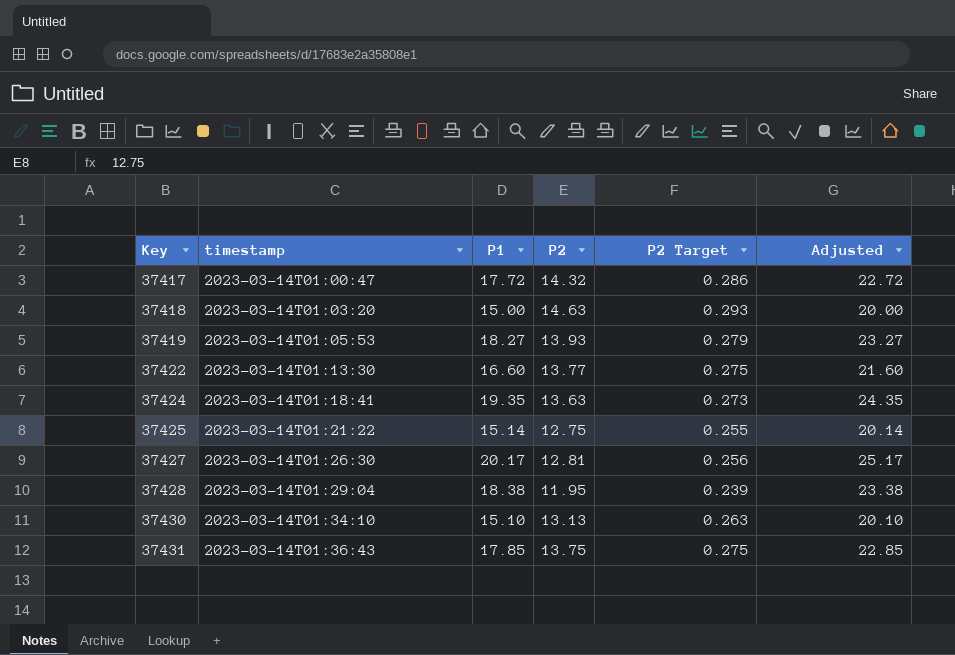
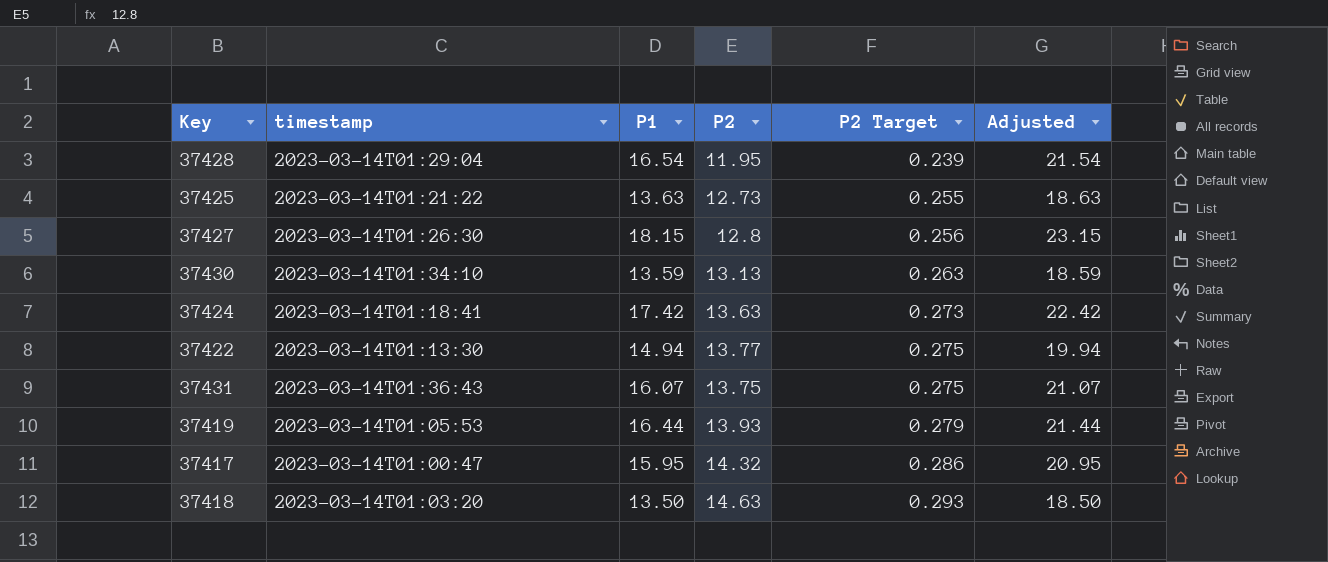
row order: Key ascending -> P2 Target ascending
37428 | P1: 18.38 -> 16.54
37428 | Adjusted: 23.38 -> 21.54
37425 | P1: 15.14 -> 13.63
37425 | P2: 12.75 -> 12.73
37425 | Adjusted: 20.14 -> 18.63
37427 | P1: 20.17 -> 18.15
37427 | P2: 12.81 -> 12.8
37427 | Adjusted: 25.17 -> 23.15
37430 | P1: 15.10 -> 13.59
37430 | Adjusted: 20.10 -> 18.59
37424 | P1: 19.35 -> 17.42
37424 | Adjusted: 24.35 -> 22.42
37422 | P1: 16.60 -> 14.94
37422 | Adjusted: 21.60 -> 19.94
37431 | P1: 17.85 -> 16.07
37431 | Adjusted: 22.85 -> 21.07
37419 | P1: 18.27 -> 16.44
37419 | Adjusted: 23.27 -> 21.44
37417 | P1: 17.72 -> 15.95
37417 | Adjusted: 22.72 -> 20.95
37418 | P1: 15.00 -> 13.50
37418 | Adjusted: 20.00 -> 18.50

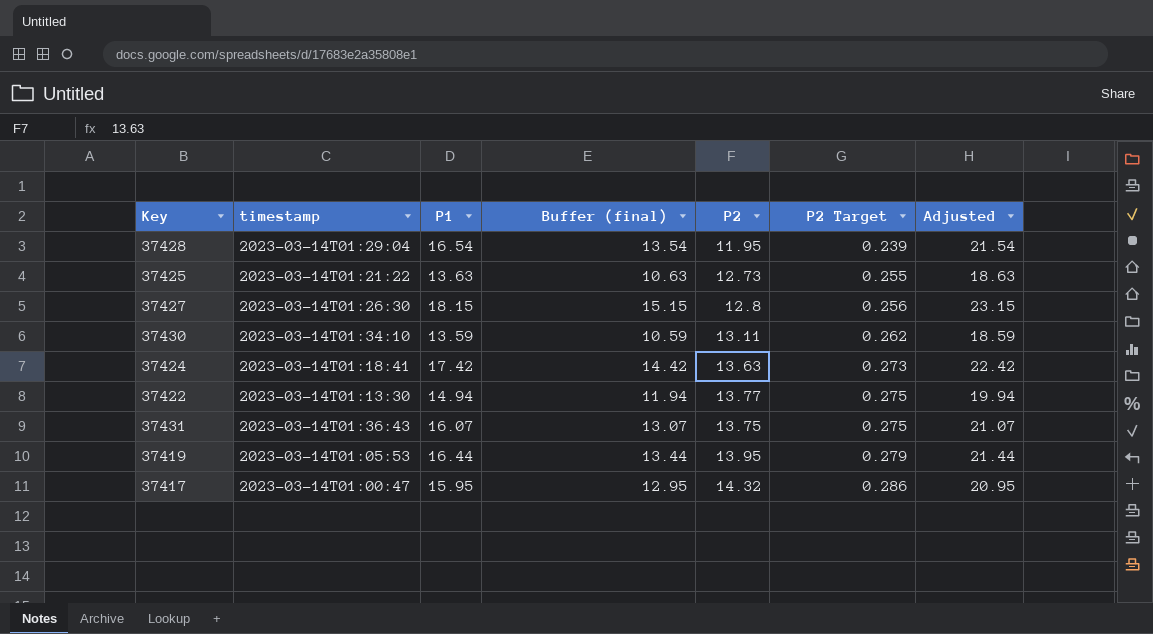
column Buffer (final) | formula: none -> [P1] - 3
row 37418: 2023-03-14T01:03:20 | 13.50 | 14.63 | 0.293 | 18.50 -> none
37430 | P2: 13.13 -> 13.11
37430 | P2 Target: 0.263 -> 0.262
37419 | P2: 13.93 -> 13.95

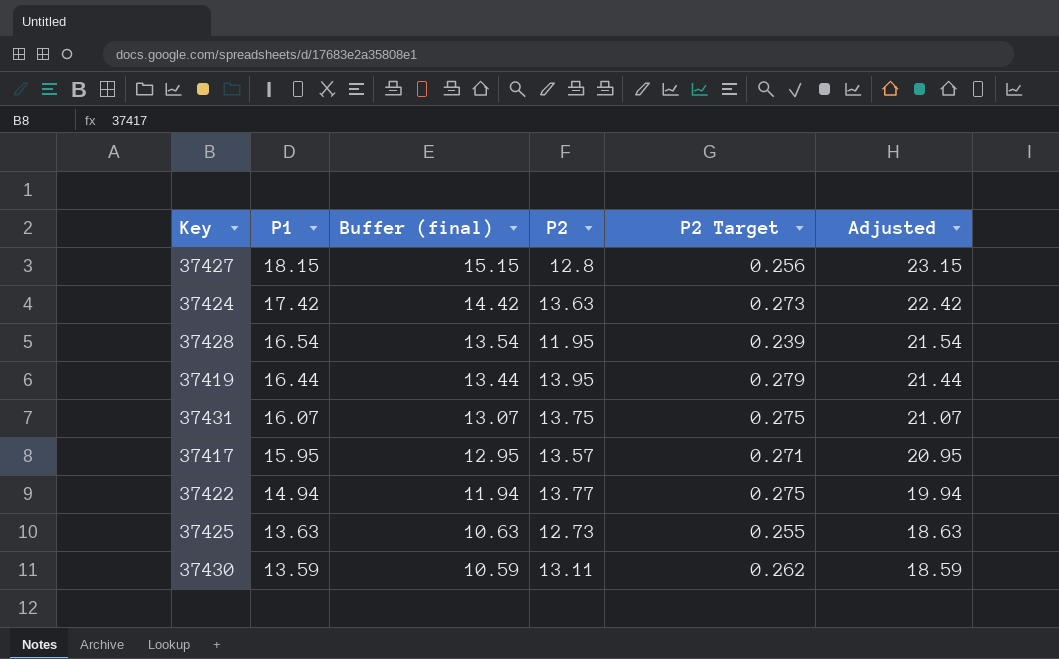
row order: P2 Target ascending -> P1 descending
column timestamp | position: 2 -> none
37417 | P2: 14.32 -> 13.57
37417 | P2 Target: 0.286 -> 0.271

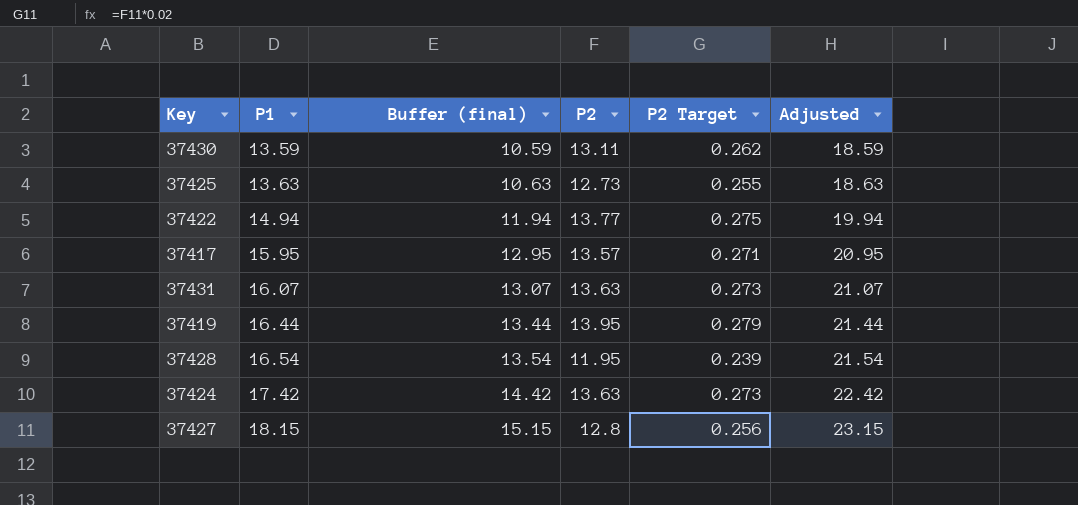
row order: P1 descending -> P1 ascending
37431 | P2: 13.75 -> 13.63
37431 | P2 Target: 0.275 -> 0.273

